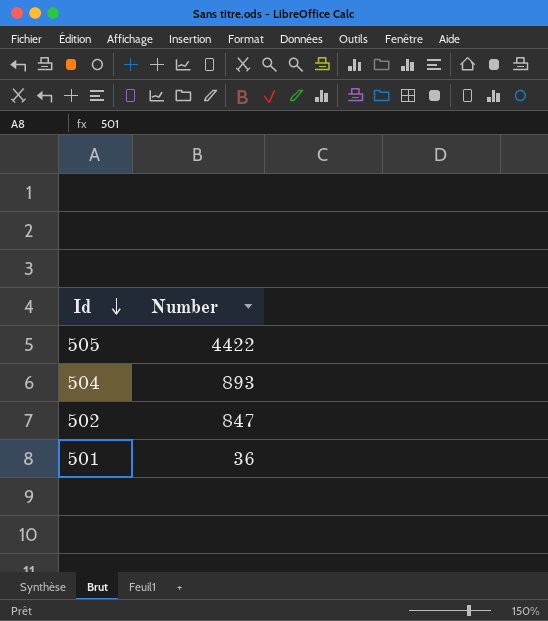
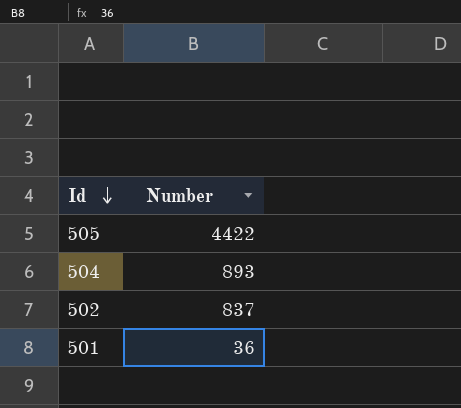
502 | Number: 847 -> 837

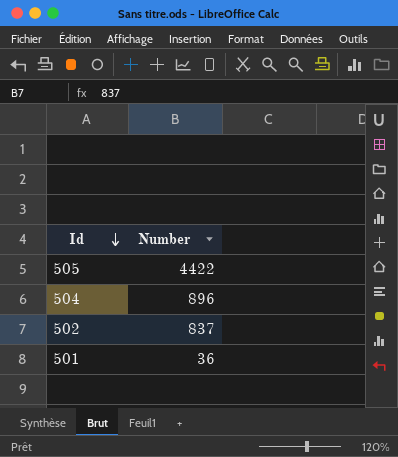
504 | Number: 893 -> 896

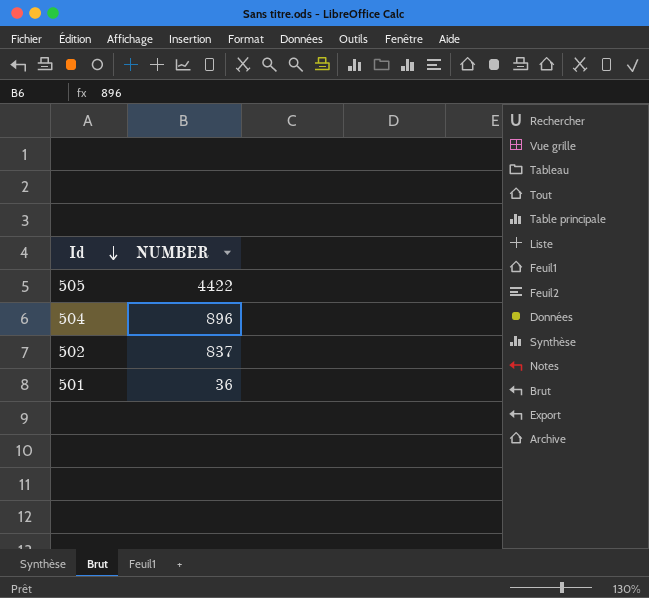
column name: Number -> NUMBER

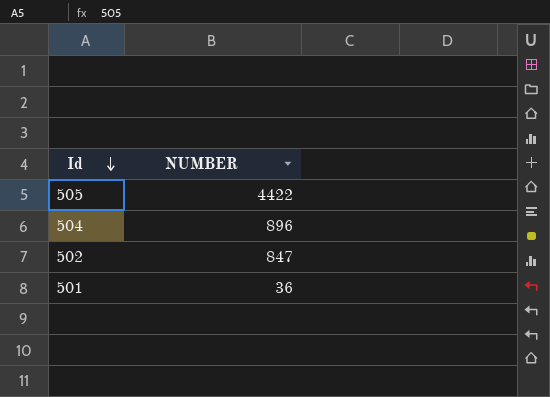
502 | NUMBER: 837 -> 847

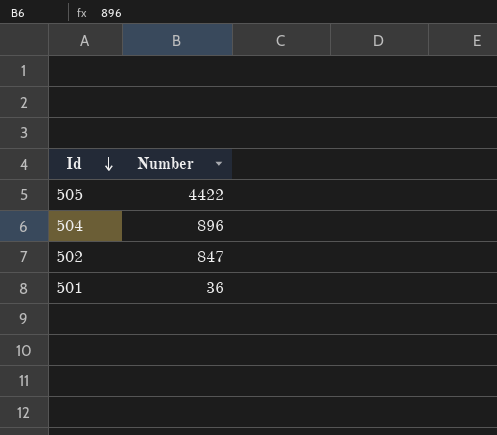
column name: NUMBER -> Number

